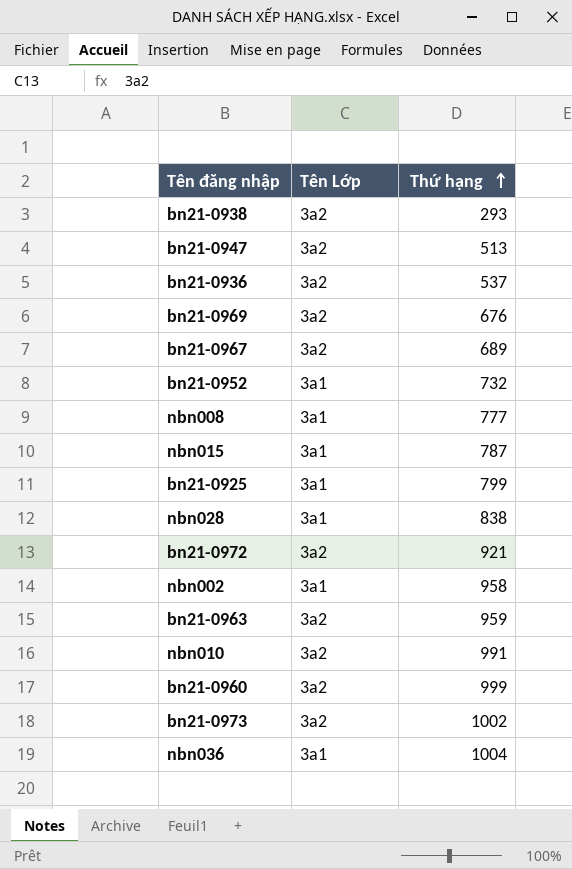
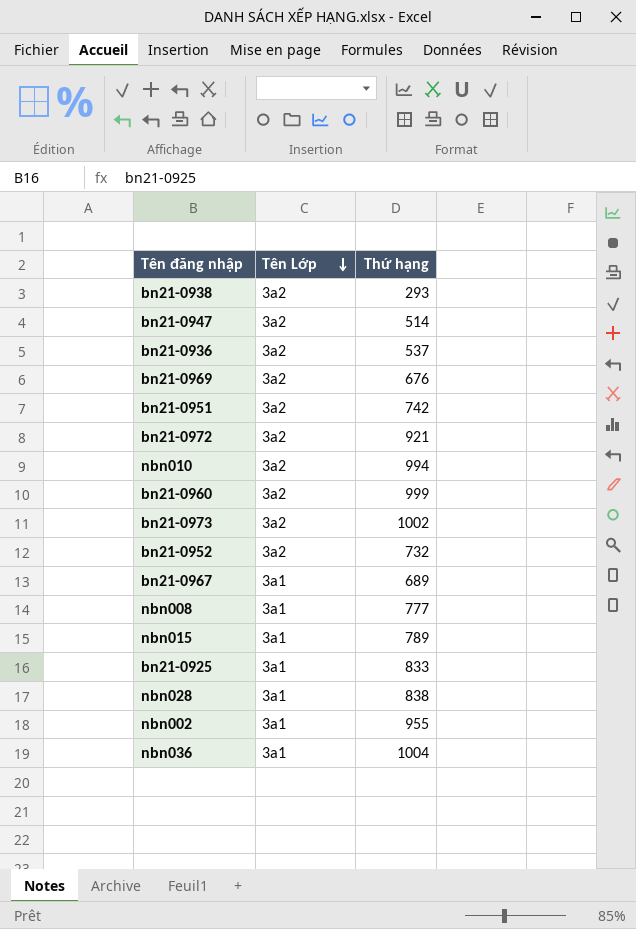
row order: Thứ hạng ascending -> Tên Lớp descending
row bn21-0963: 3a2 | 959 -> none
bn21-0947 | Thứ hạng: 513 -> 514
row bn21-0951: none -> 3a2 | 742
nbn010 | Thứ hạng: 991 -> 994
bn21-0952 | Tên Lớp: 3a1 -> 3a2
bn21-0967 | Tên Lớp: 3a2 -> 3a1
nbn015 | Thứ hạng: 787 -> 789
bn21-0925 | Thứ hạng: 799 -> 833
nbn002 | Thứ hạng: 958 -> 955

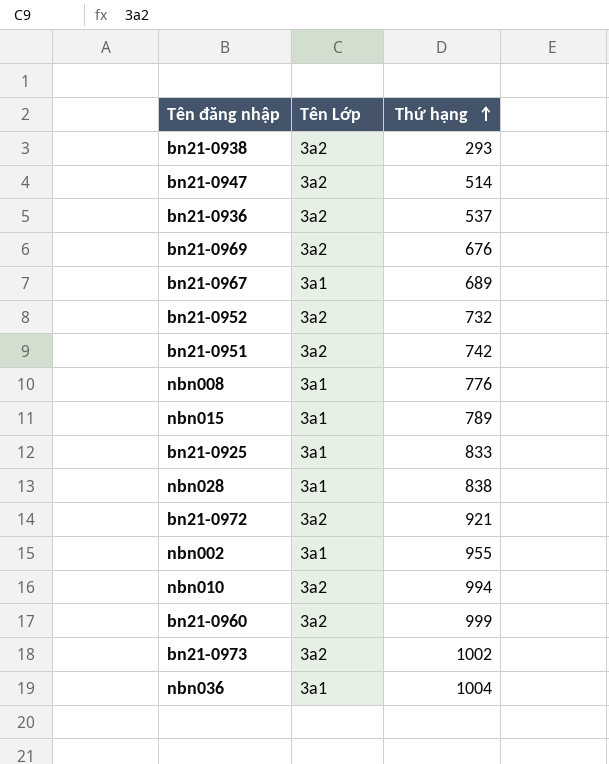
row order: Tên Lớp descending -> Thứ hạng ascending
nbn008 | Thứ hạng: 777 -> 776

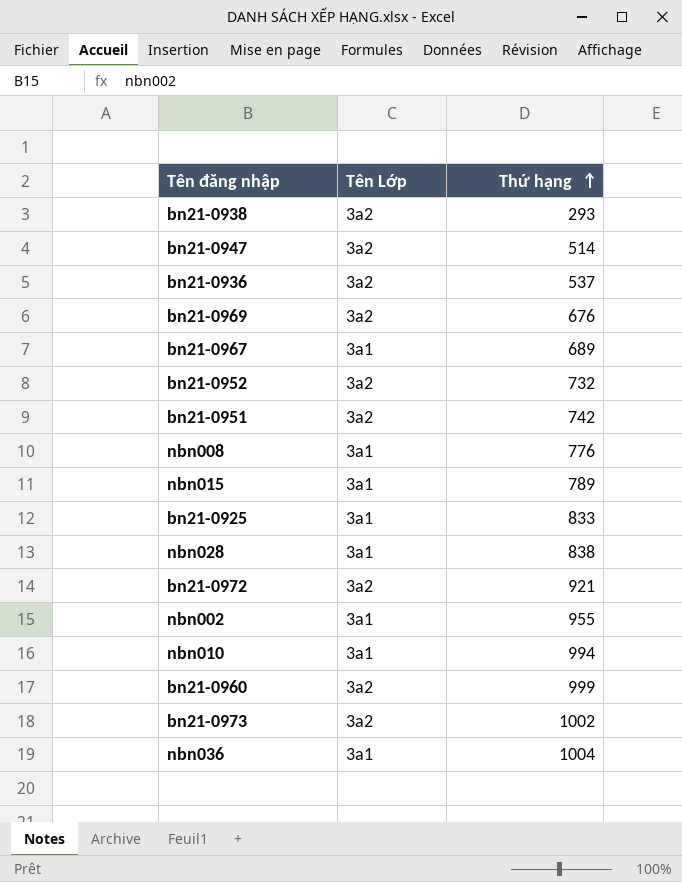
nbn010 | Tên Lớp: 3a2 -> 3a1

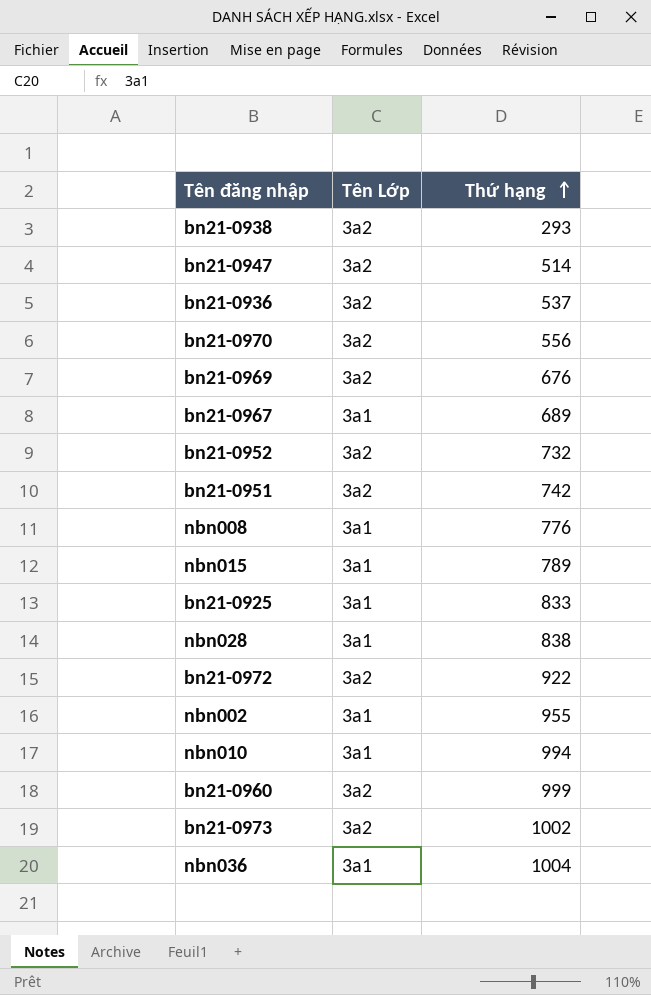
row bn21-0970: none -> 3a2 | 556
bn21-0972 | Thứ hạng: 921 -> 922

